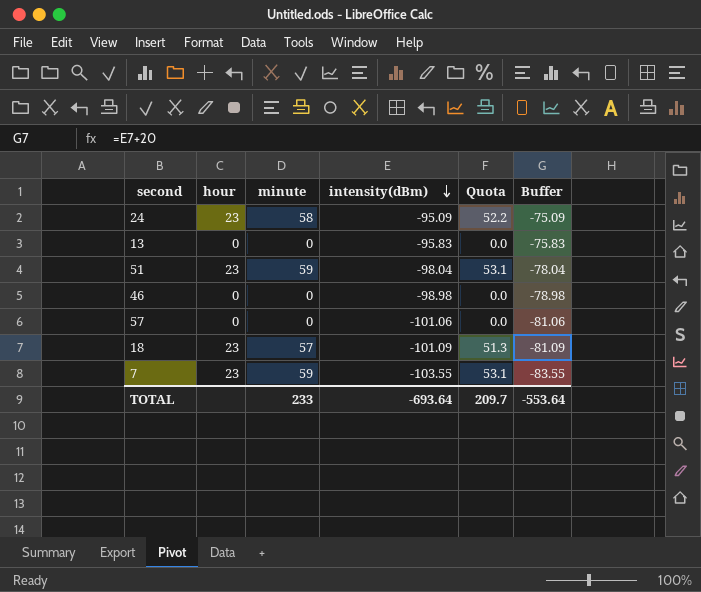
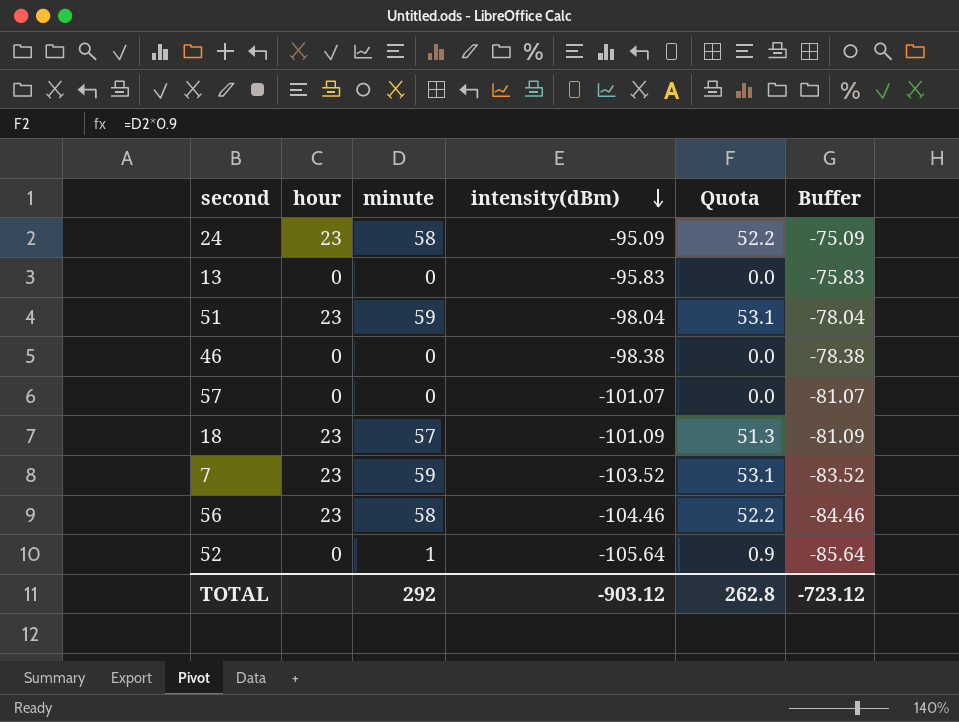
46 | intensity(dBm): -98.98 -> -98.38
46 | Buffer: -78.98 -> -78.38
57 | intensity(dBm): -101.06 -> -101.07
57 | Buffer: -81.06 -> -81.07
7 | intensity(dBm): -103.55 -> -103.52
7 | Buffer: -83.55 -> -83.52
row 56: none -> 23 | 58 | -104.46 | 52.2 | -84.46
row 52: none -> 0 | 1 | -105.64 | 0.9 | -85.64
TOTAL | minute: 233 -> 292
TOTAL | intensity(dBm): -693.64 -> -903.12
TOTAL | Quota: 209.7 -> 262.8
TOTAL | Buffer: -553.64 -> -723.12

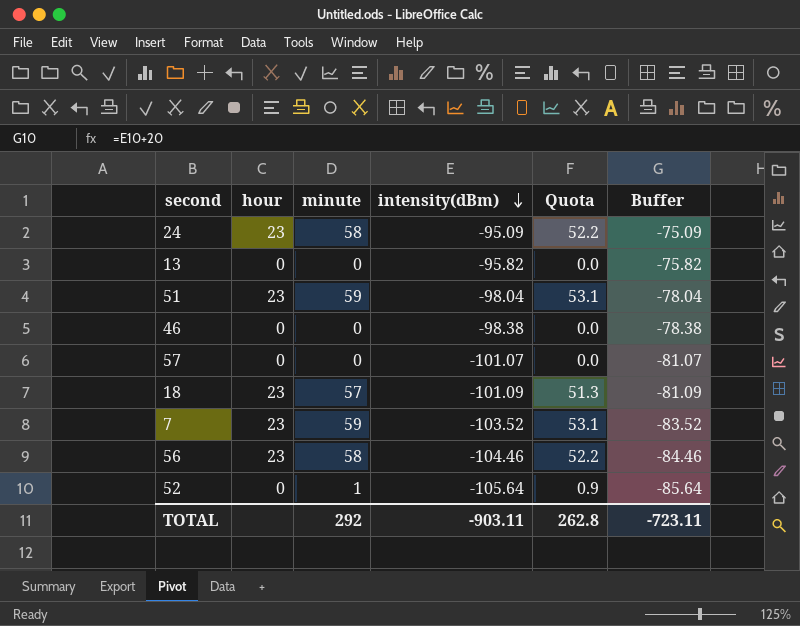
13 | intensity(dBm): -95.83 -> -95.82
13 | Buffer: -75.83 -> -75.82
TOTAL | intensity(dBm): -903.12 -> -903.11
TOTAL | Buffer: -723.12 -> -723.11

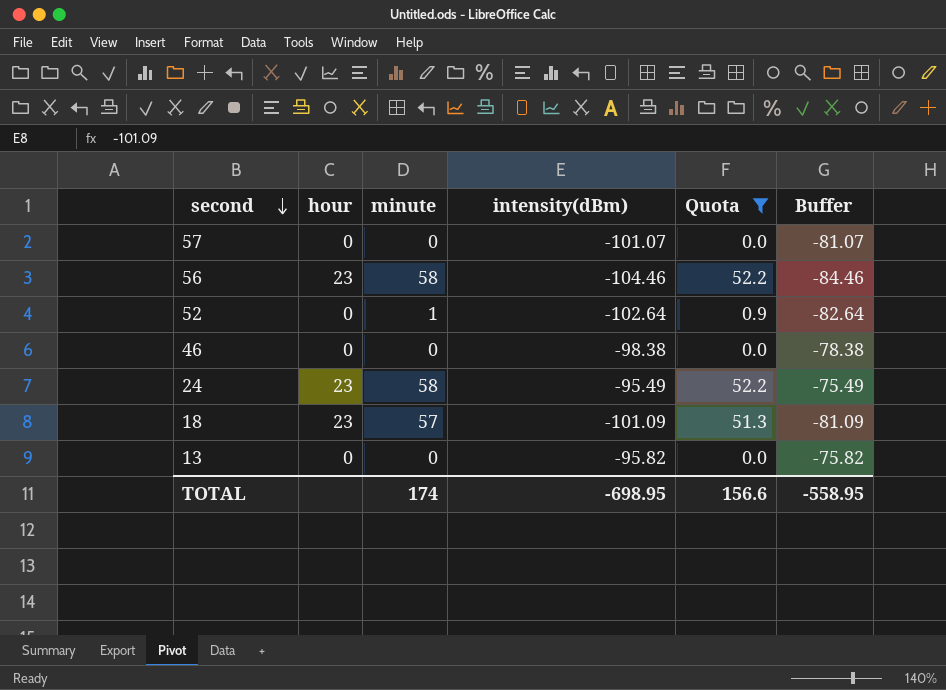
filter: none -> Quota != 53.1
row order: intensity(dBm) descending -> second descending
52 | intensity(dBm): -105.64 -> -102.64
52 | Buffer: -85.64 -> -82.64
24 | intensity(dBm): -95.09 -> -95.49
24 | Buffer: -75.09 -> -75.49
TOTAL | minute: 292 -> 174
TOTAL | intensity(dBm): -903.11 -> -698.95
TOTAL | Quota: 262.8 -> 156.6
TOTAL | Buffer: -723.11 -> -558.95

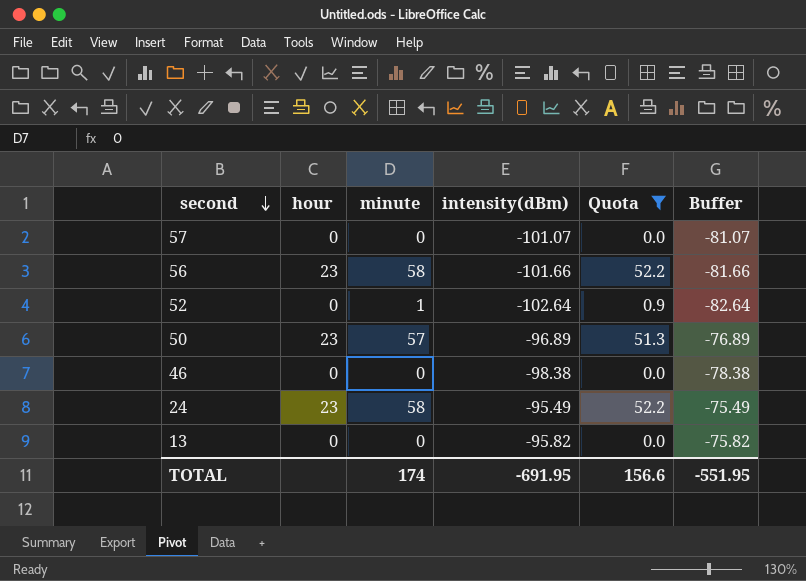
row 18: 23 | 57 | -101.09 | 51.3 | -81.09 -> none
56 | intensity(dBm): -104.46 -> -101.66
56 | Buffer: -84.46 -> -81.66
row 50: none -> 23 | 57 | -96.89 | 51.3 | -76.89
TOTAL | intensity(dBm): -698.95 -> -691.95
TOTAL | Buffer: -558.95 -> -551.95

